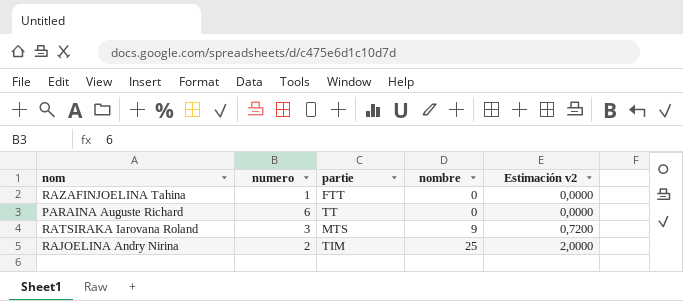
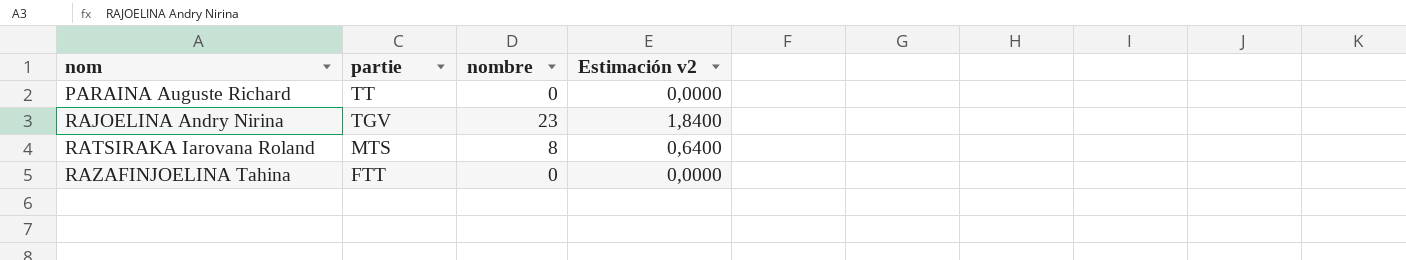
row order: nombre ascending -> nom ascending
column numero | position: 2 -> none
RAJOELINA Andry Nirina | partie: TIM -> TGV
RAJOELINA Andry Nirina | nombre: 25 -> 23
RAJOELINA Andry Nirina | Estimación v2: 2,0000 -> 1,8400
RATSIRAKA Iarovana Roland | nombre: 9 -> 8
RATSIRAKA Iarovana Roland | Estimación v2: 0,7200 -> 0,6400

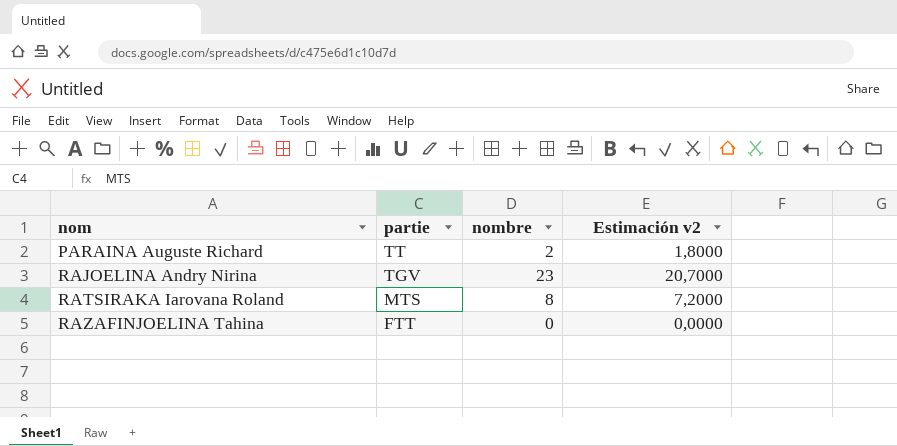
column Estimación v2 | formula: [nombre] * 0,08 -> [nombre] * 0,9
PARAINA Auguste Richard | nombre: 0 -> 2

